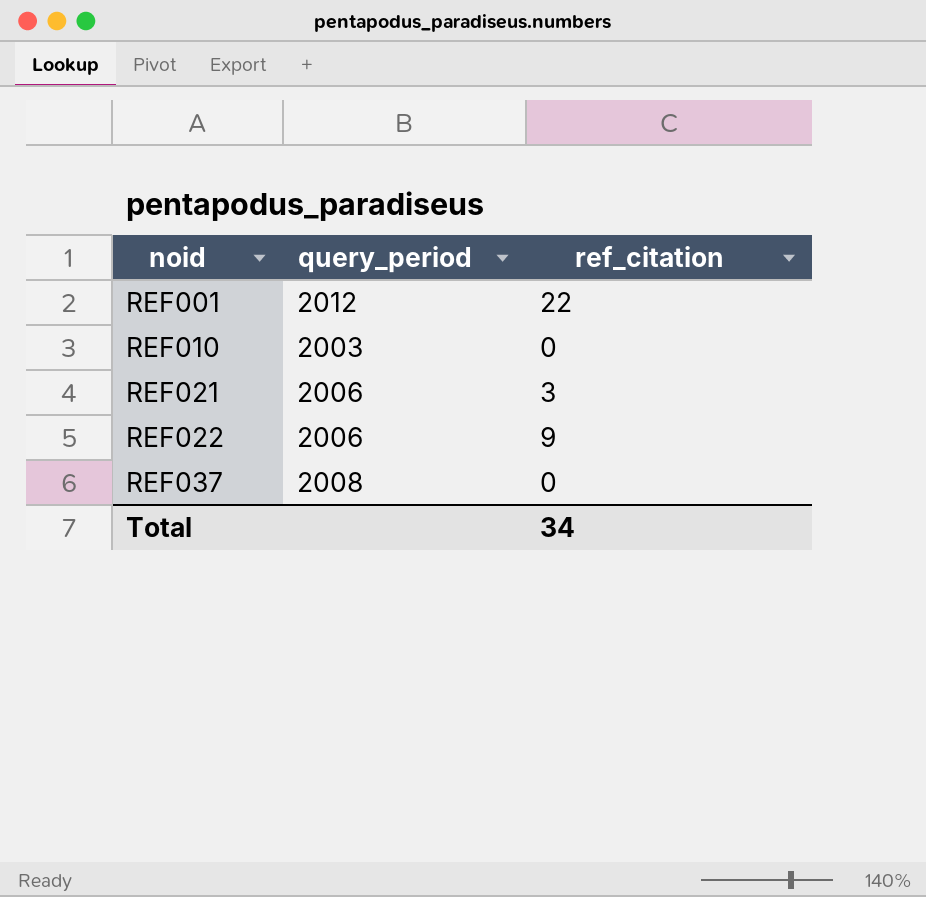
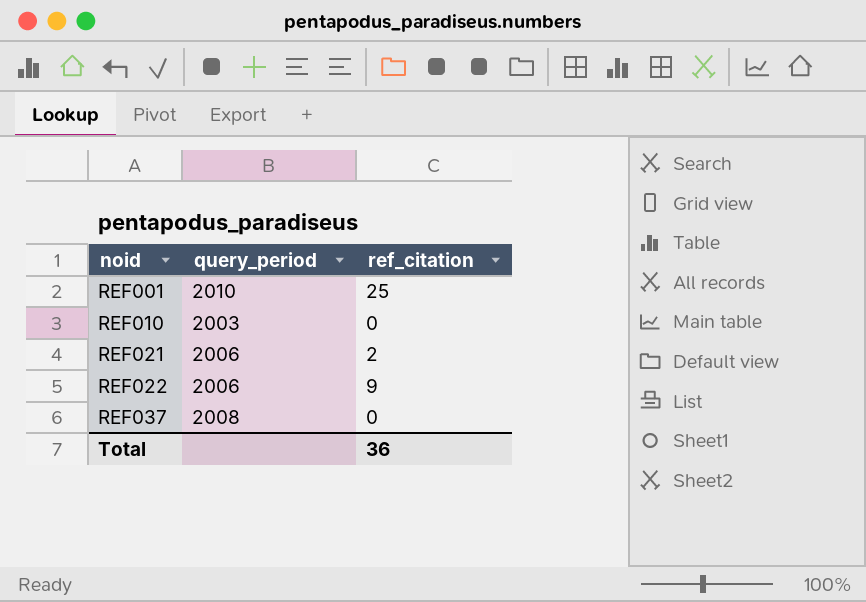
REF001 | query_period: 2012 -> 2010
REF001 | ref_citation: 22 -> 25
REF021 | ref_citation: 3 -> 2
Total | ref_citation: 34 -> 36

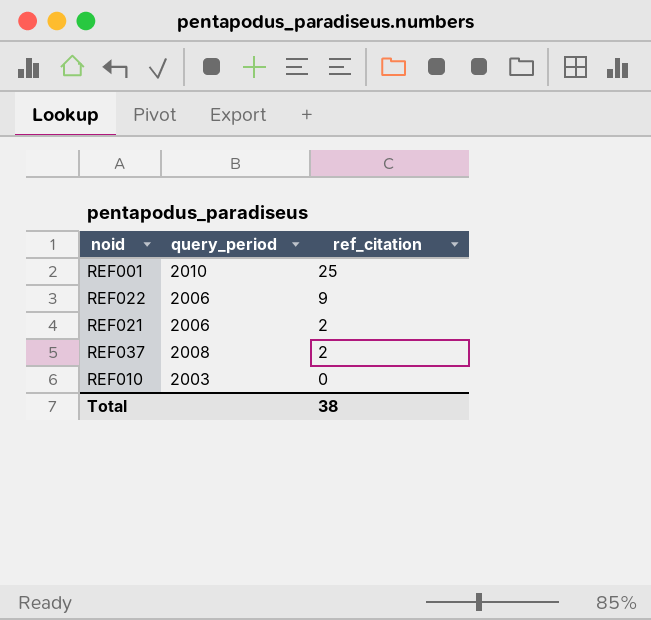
row order: noid ascending -> ref_citation descending
REF037 | ref_citation: 0 -> 2
Total | ref_citation: 36 -> 38

